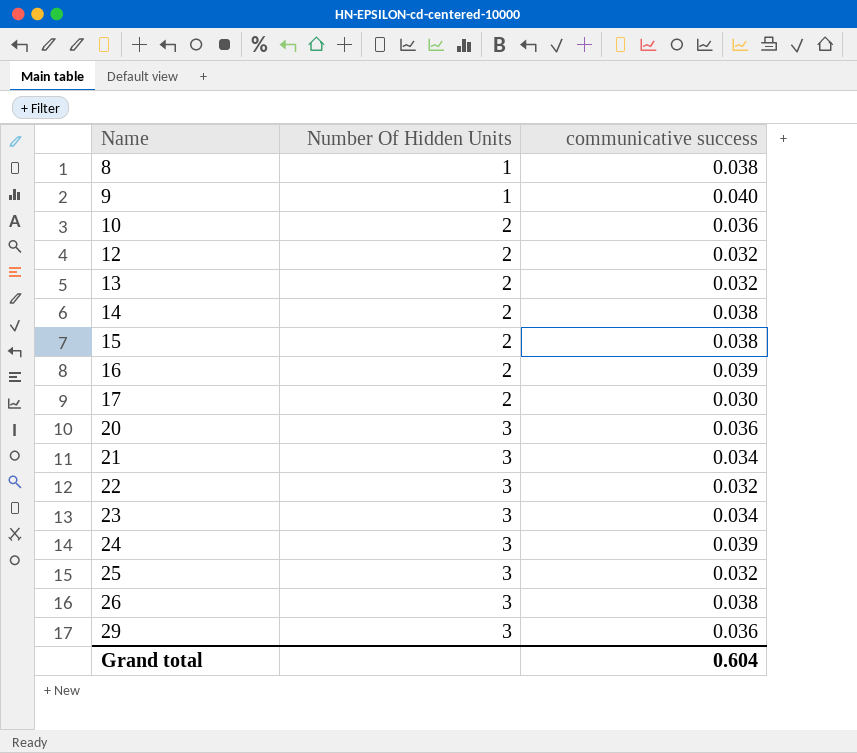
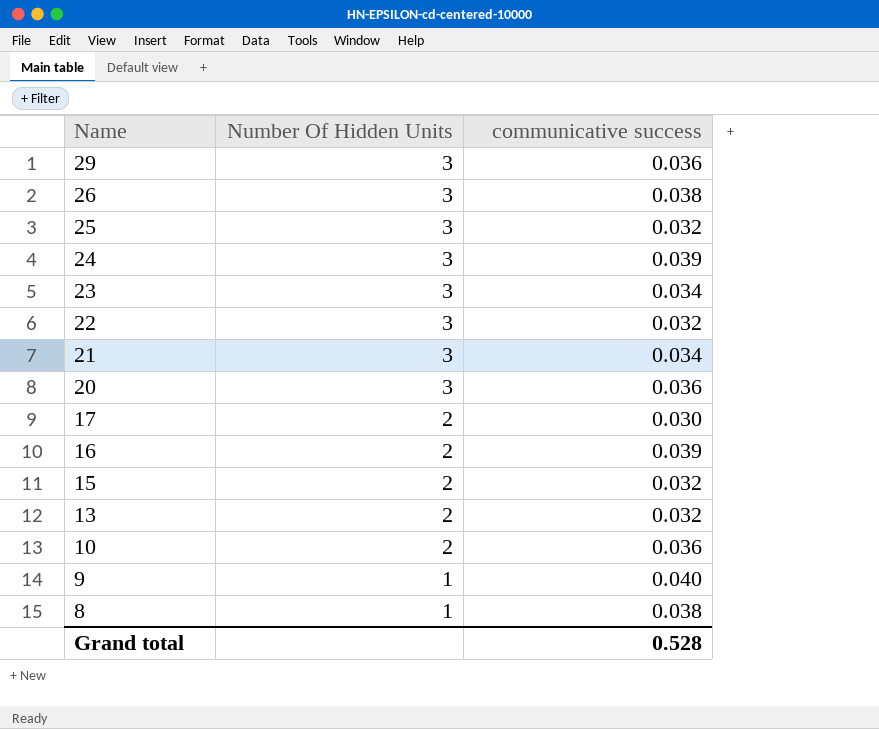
row order: Name ascending -> Name descending
row 12: 2 | 0.032 -> none
row 14: 2 | 0.038 -> none
15 | communicative success: 0.038 -> 0.032
Grand total | communicative success: 0.604 -> 0.528

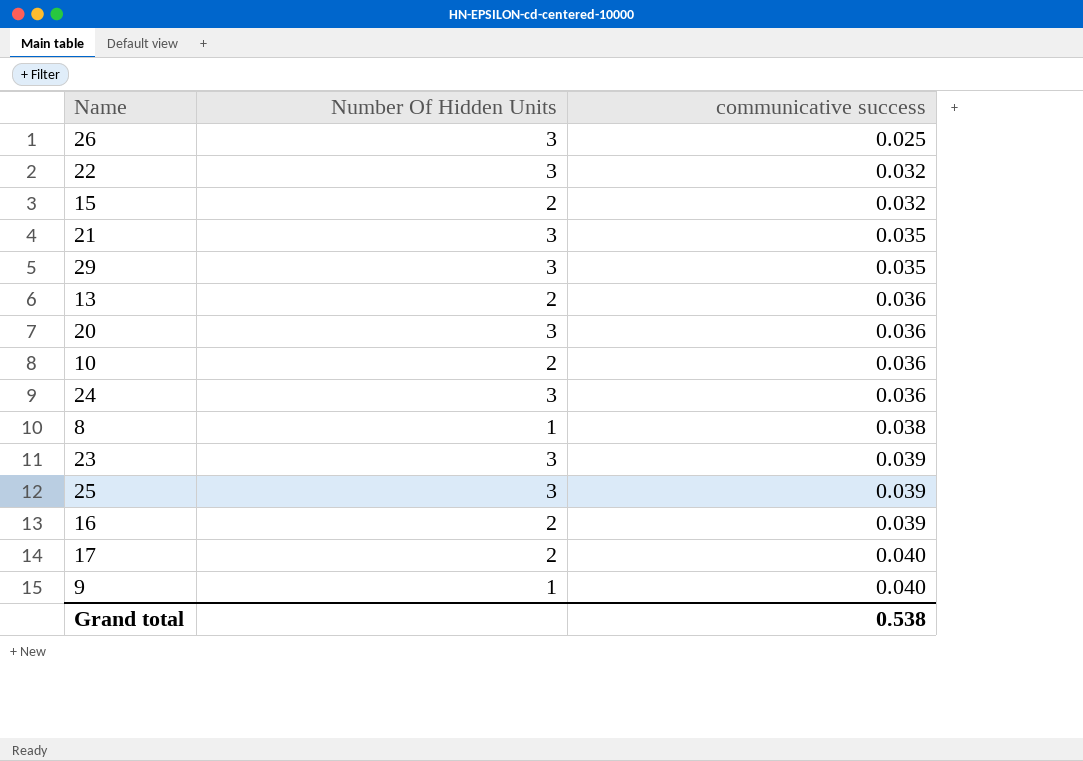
row order: Name descending -> communicative success ascending
26 | communicative success: 0.038 -> 0.025
21 | communicative success: 0.034 -> 0.035
29 | communicative success: 0.036 -> 0.035
13 | communicative success: 0.032 -> 0.036
24 | communicative success: 0.039 -> 0.036
23 | communicative success: 0.034 -> 0.039
25 | communicative success: 0.032 -> 0.039
17 | communicative success: 0.030 -> 0.040
Grand total | communicative success: 0.528 -> 0.538

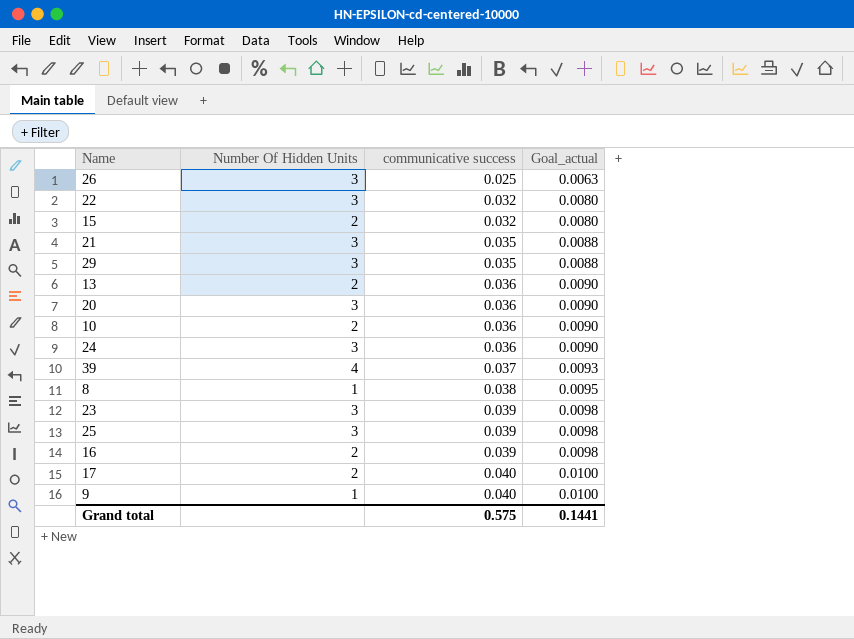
column Goal_actual | formula: none -> [communicative success] * 0.25
row 39: none -> 4 | 0.037 | 0.0093
Grand total | communicative success: 0.538 -> 0.575

